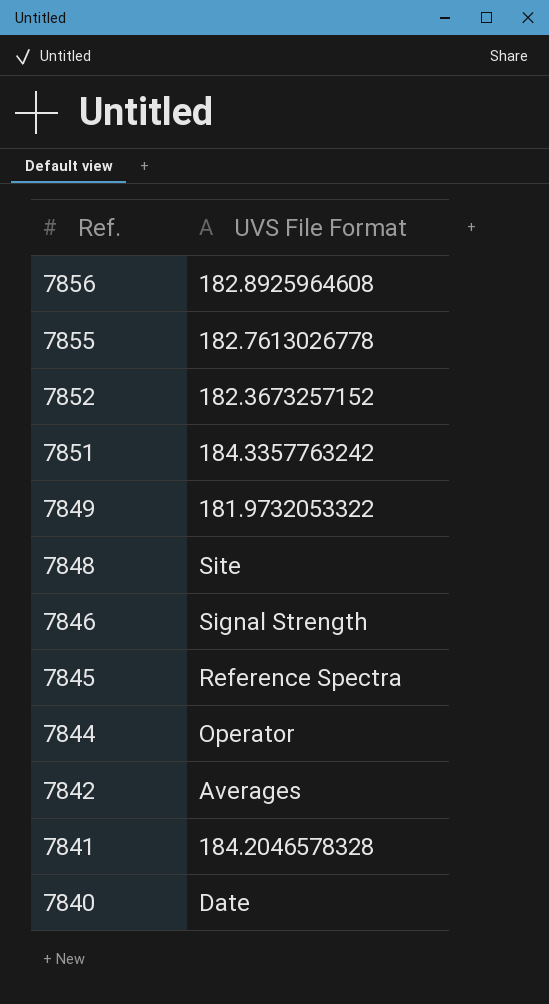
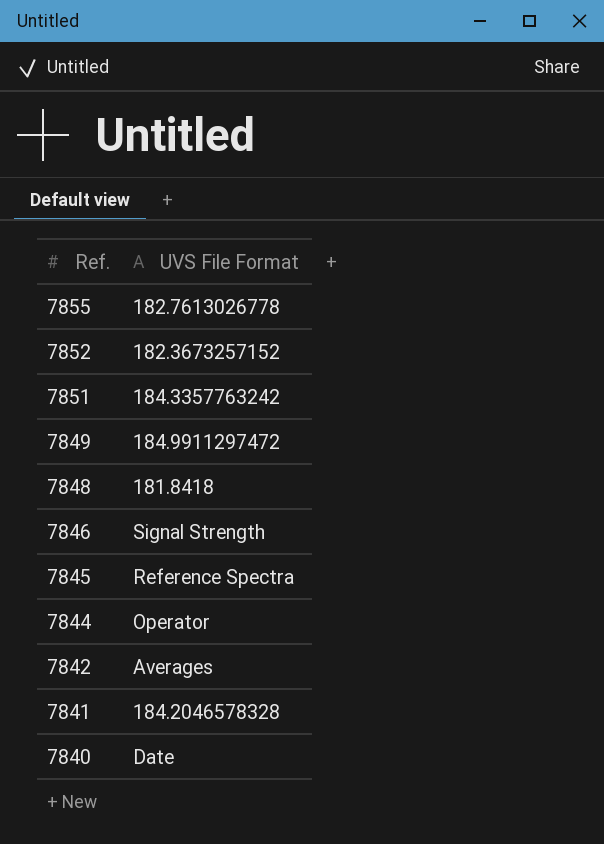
row 7856: 182.8925964608 -> none
7849 | UVS File Format: 181.9732053322 -> 184.9911297472
7848 | UVS File Format: Site -> 181.8418

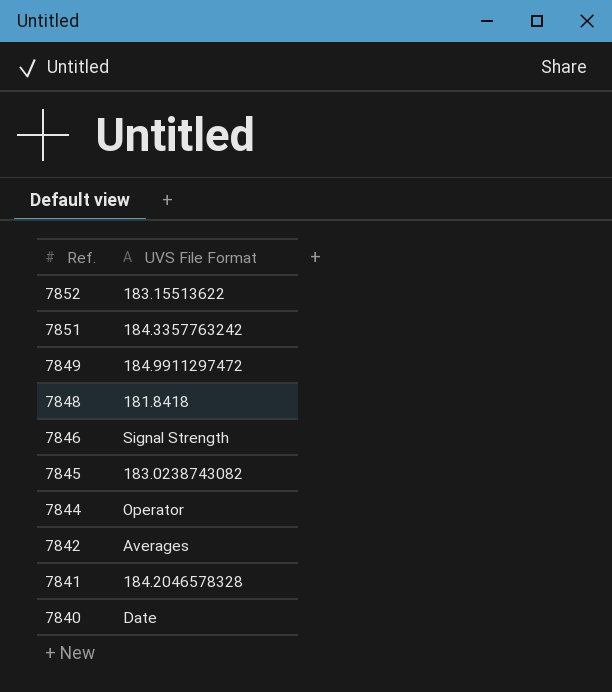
row 7855: 182.7613026778 -> none
7852 | UVS File Format: 182.3673257152 -> 183.15513622
7845 | UVS File Format: Reference Spectra -> 183.0238743082

